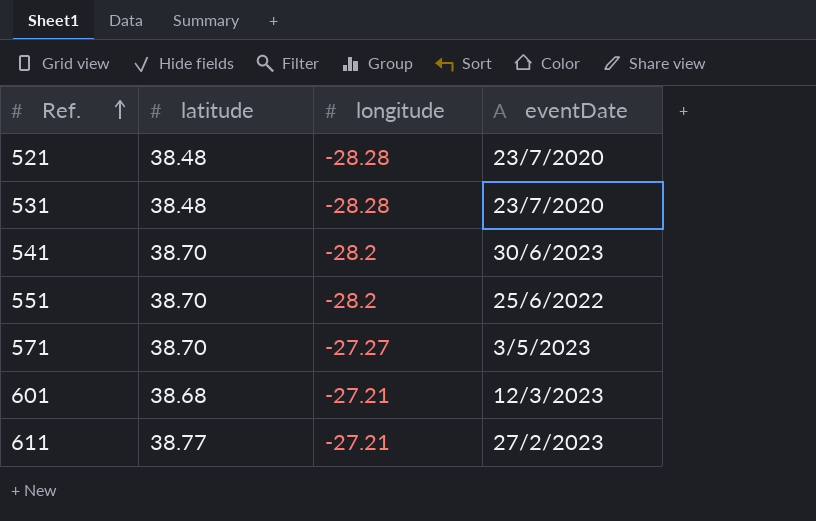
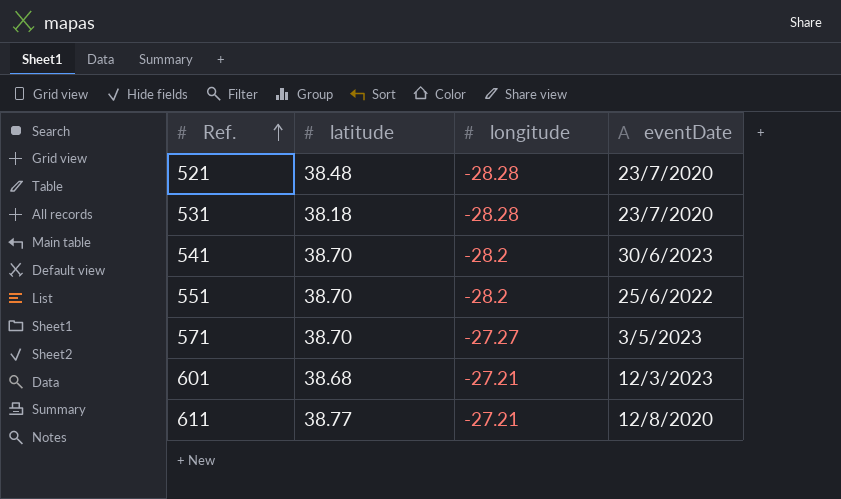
531 | latitude: 38.48 -> 38.18
611 | eventDate: 27/2/2023 -> 12/8/2020

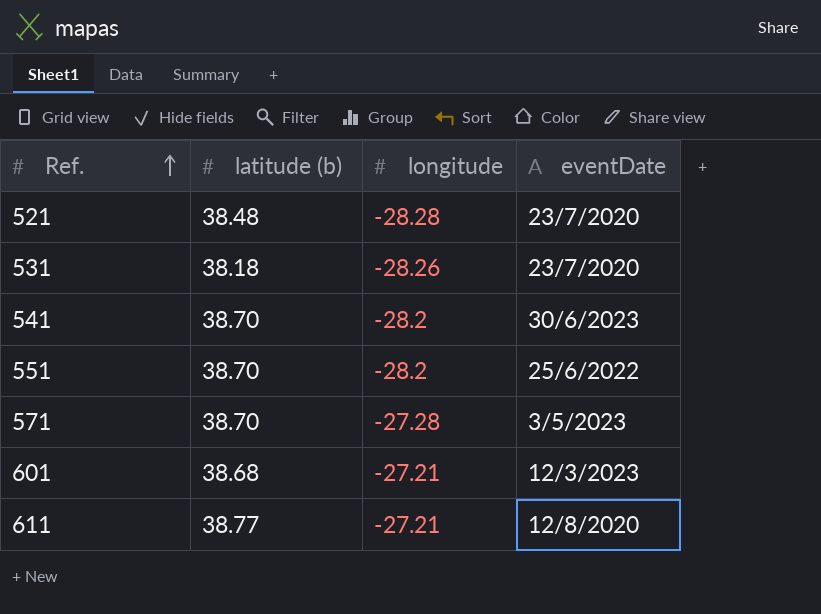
column name: latitude -> latitude (b)
531 | longitude: -28.28 -> -28.26
571 | longitude: -27.27 -> -27.28

